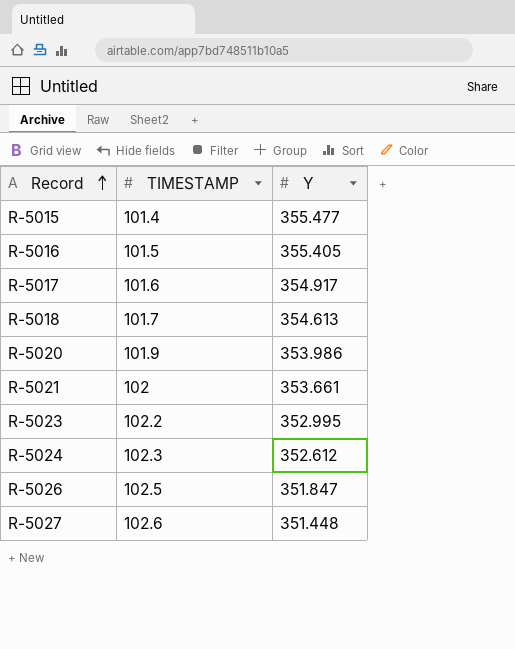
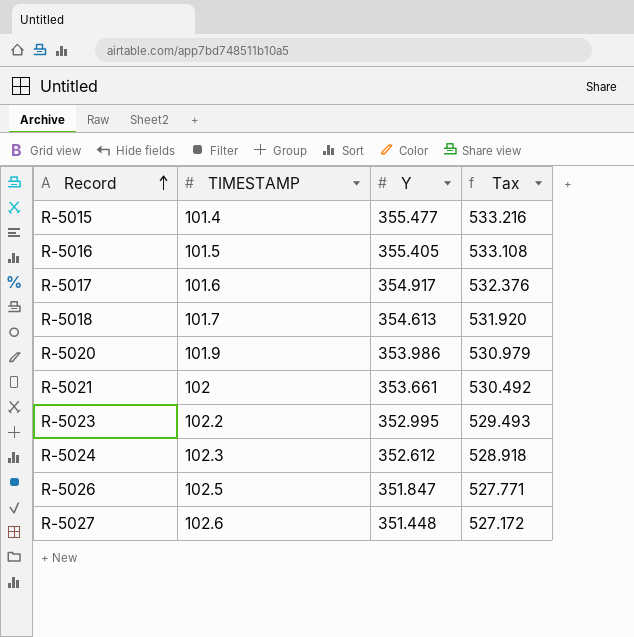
column Tax | formula: none -> [Y] * 1.5

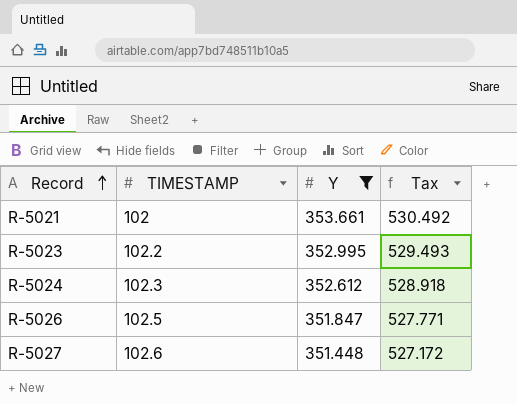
filter: none -> Y <= 353.661

